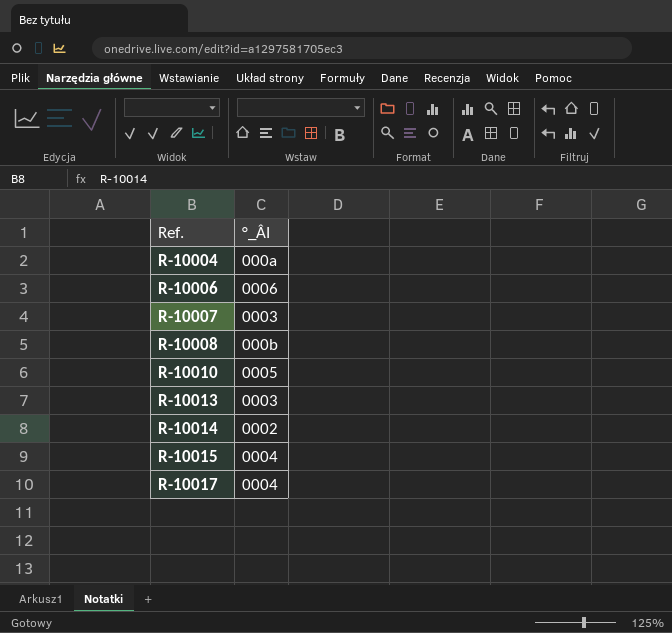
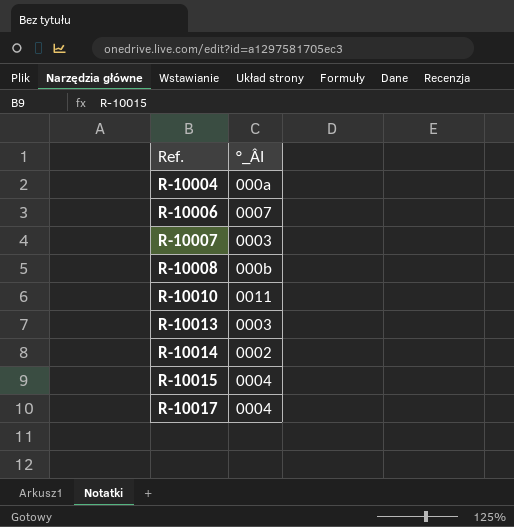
R-10006 | °_ÂI: 0006 -> 0007
R-10010 | °_ÂI: 0005 -> 0011

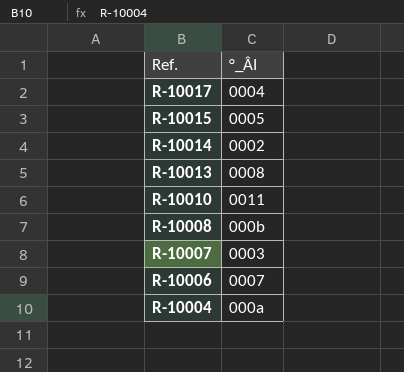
row order: Ref. ascending -> Ref. descending
R-10015 | °_ÂI: 0004 -> 0005
R-10013 | °_ÂI: 0003 -> 0008

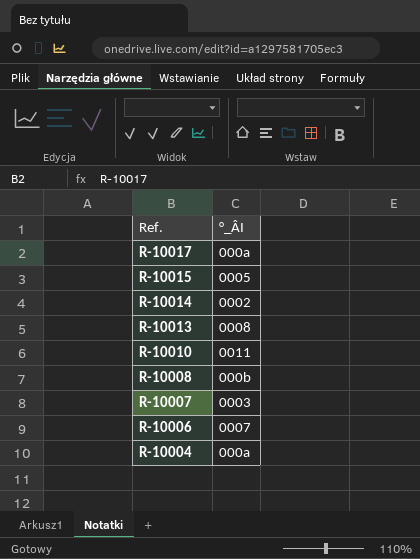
R-10017 | °_ÂI: 0004 -> 000a

